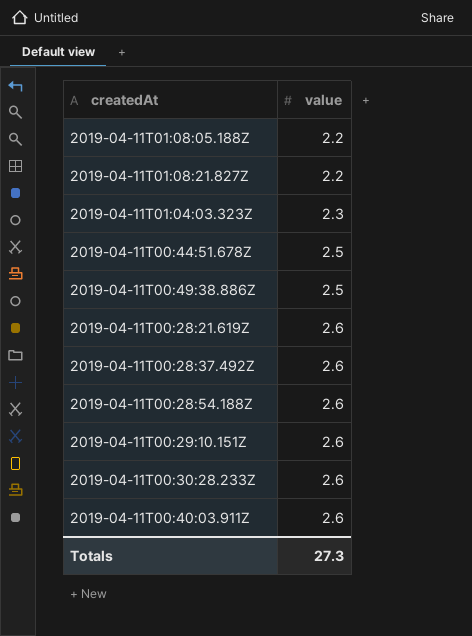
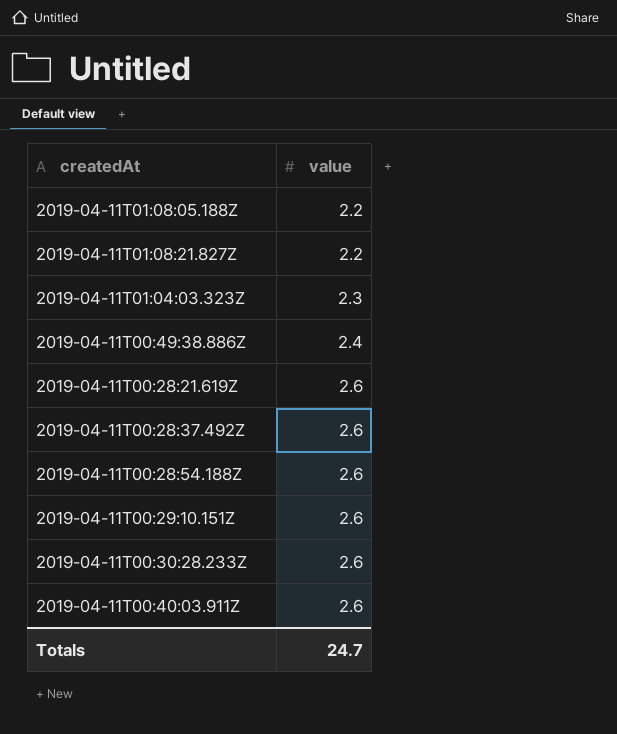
row 2019-04-11T00:44:51.678Z: 2.5 -> none
2019-04-11T00:49:38.886Z | value: 2.5 -> 2.4
Totals | value: 27.3 -> 24.7

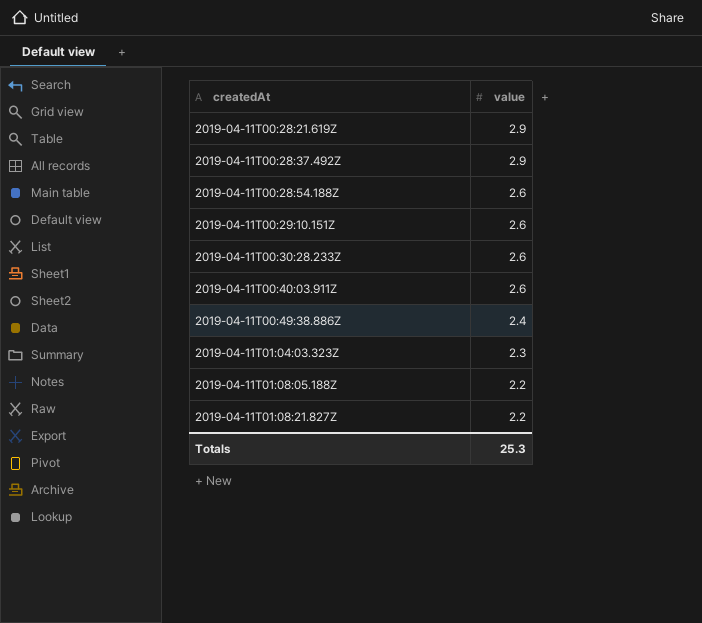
row order: value ascending -> createdAt ascending
2019-04-11T00:28:21.619Z | value: 2.6 -> 2.9
2019-04-11T00:28:37.492Z | value: 2.6 -> 2.9
Totals | value: 24.7 -> 25.3

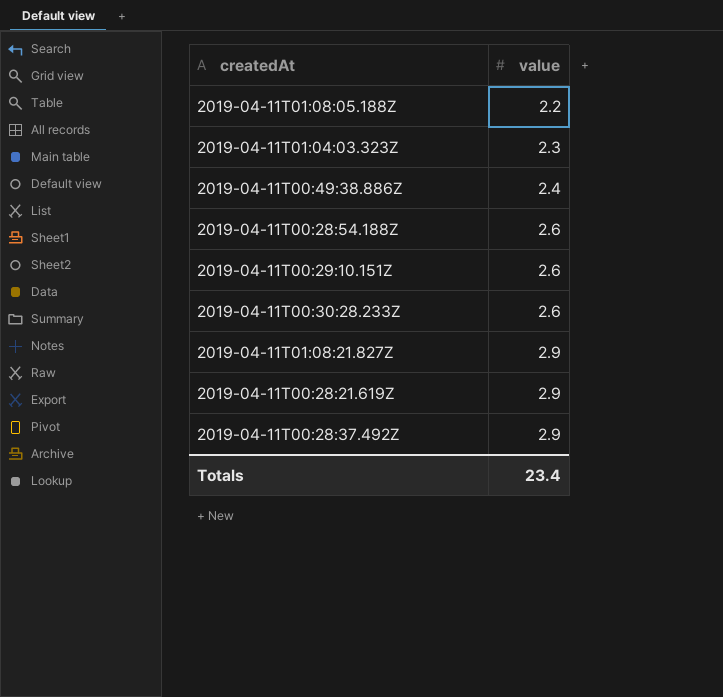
row order: createdAt ascending -> value ascending
row 2019-04-11T00:40:03.911Z: 2.6 -> none
2019-04-11T01:08:21.827Z | value: 2.2 -> 2.9
Totals | value: 25.3 -> 23.4

